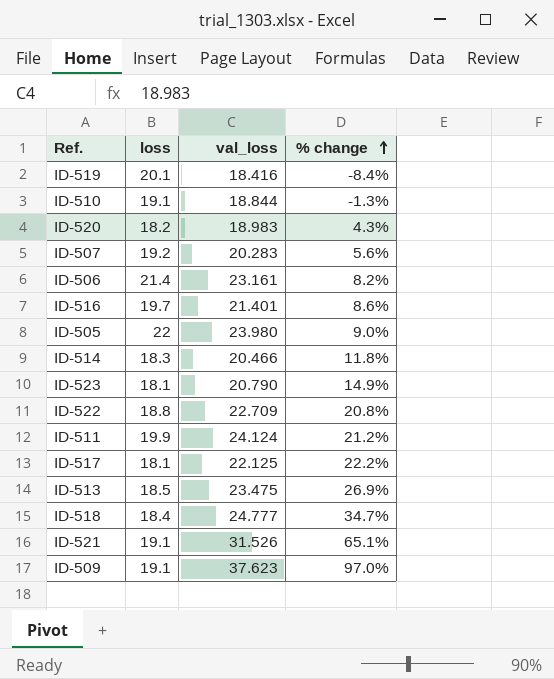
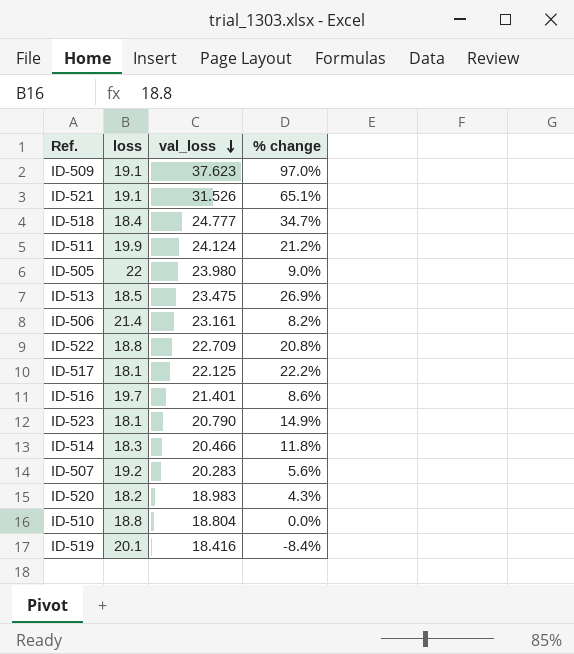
row order: % change ascending -> val_loss descending
ID-510 | loss: 19.1 -> 18.8
ID-510 | val_loss: 18.844 -> 18.804
ID-510 | % change: -1.3% -> 0.0%

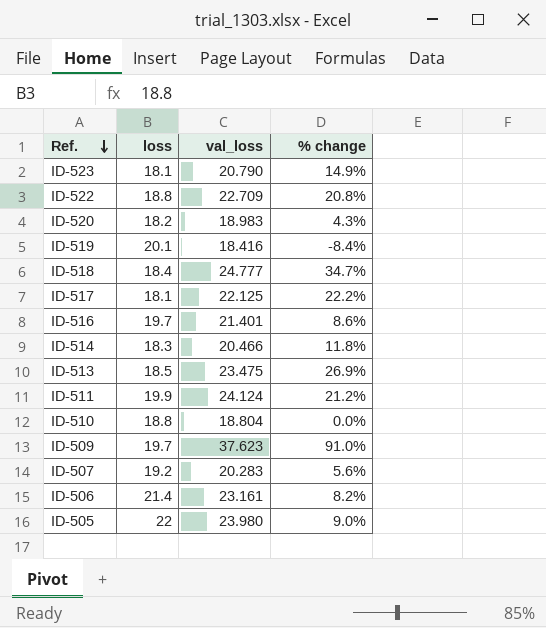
row order: val_loss descending -> Ref. descending
row ID-521: 19.1 | 31.526 | 65.1% -> none
ID-509 | loss: 19.1 -> 19.7
ID-509 | % change: 97.0% -> 91.0%

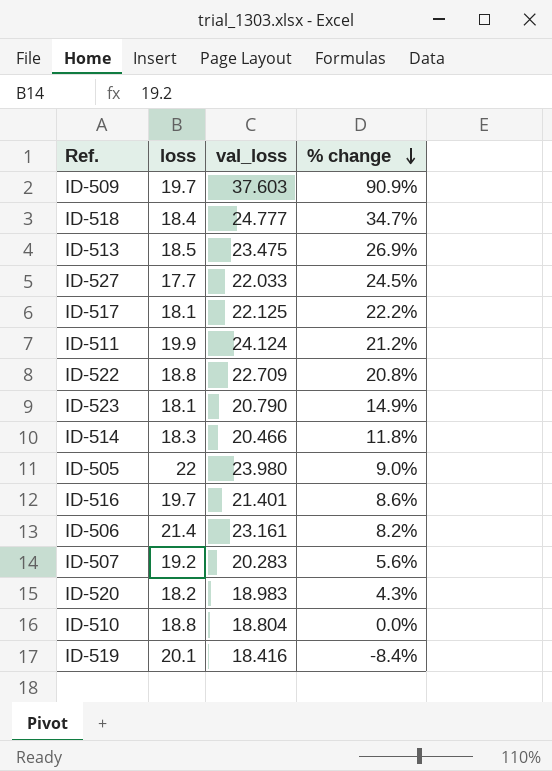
row order: Ref. descending -> % change descending
ID-509 | val_loss: 37.623 -> 37.603
ID-509 | % change: 91.0% -> 90.9%
row ID-527: none -> 17.7 | 22.033 | 24.5%

